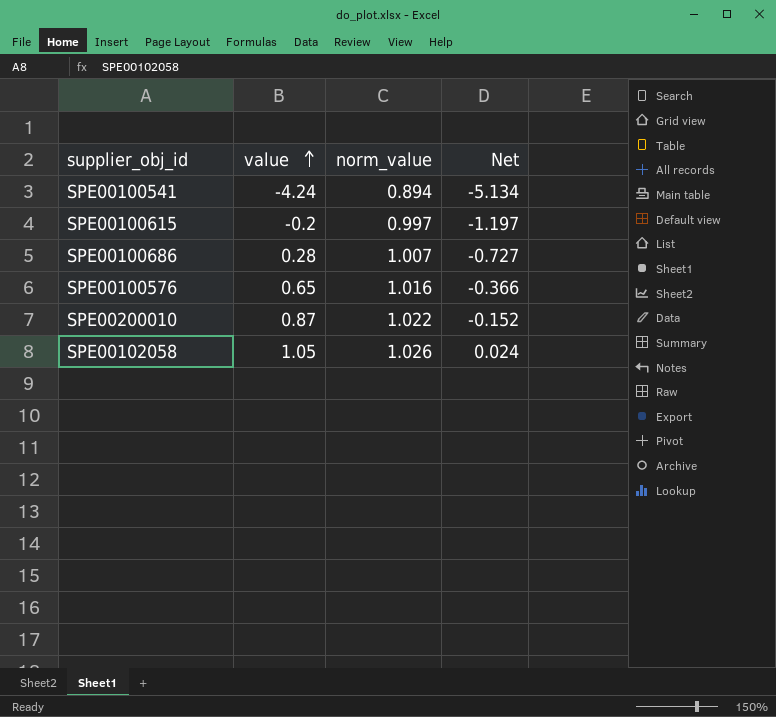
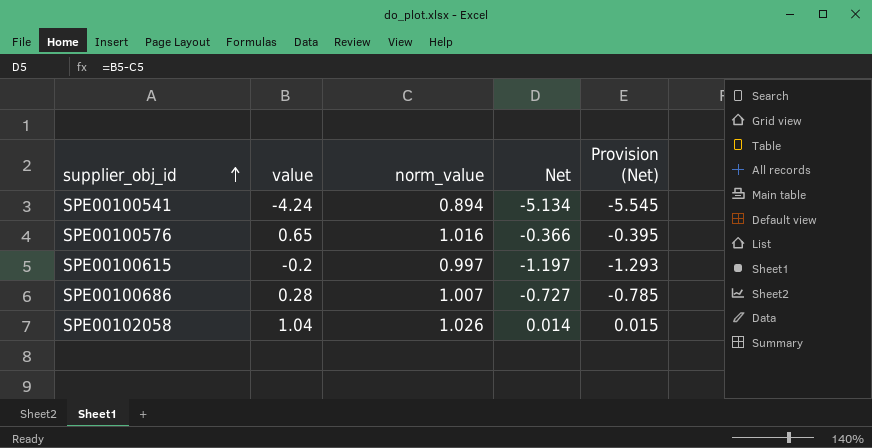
row order: value ascending -> supplier_obj_id ascending
column Provision (Net) | formula: none -> [Net] * 1.08
row SPE00200010: 0.87 | 1.022 | -0.152 -> none
SPE00102058 | value: 1.05 -> 1.04
SPE00102058 | Net: 0.024 -> 0.014

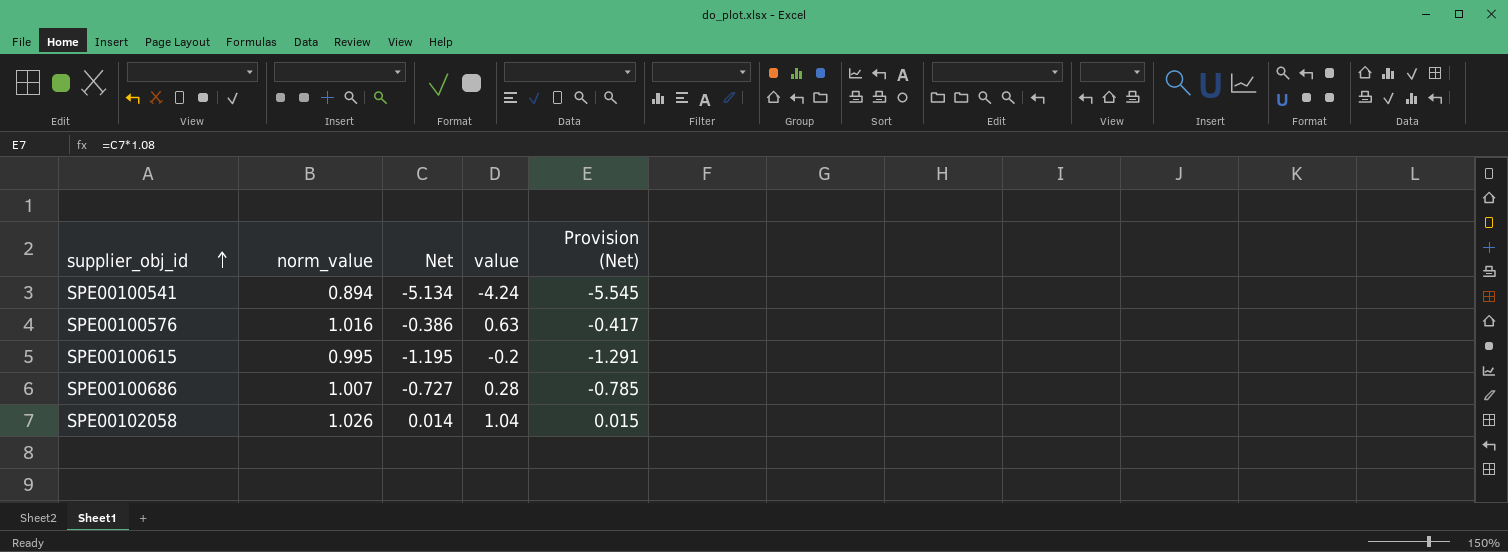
column value | position: 2 -> 4
SPE00100576 | Net: -0.366 -> -0.386
SPE00100576 | value: 0.65 -> 0.63
SPE00100576 | Provision (Net): -0.395 -> -0.417
SPE00100615 | norm_value: 0.997 -> 0.995
SPE00100615 | Net: -1.197 -> -1.195
SPE00100615 | Provision (Net): -1.293 -> -1.291

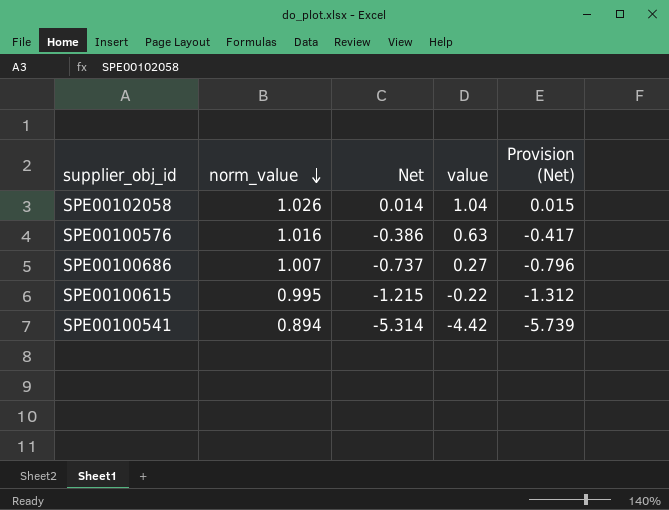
row order: supplier_obj_id ascending -> norm_value descending
SPE00100686 | Net: -0.727 -> -0.737
SPE00100686 | value: 0.28 -> 0.27
SPE00100686 | Provision (Net): -0.785 -> -0.796
SPE00100615 | Net: -1.195 -> -1.215
SPE00100615 | value: -0.2 -> -0.22
SPE00100615 | Provision (Net): -1.291 -> -1.312
SPE00100541 | Net: -5.134 -> -5.314
SPE00100541 | value: -4.24 -> -4.42
SPE00100541 | Provision (Net): -5.545 -> -5.739

